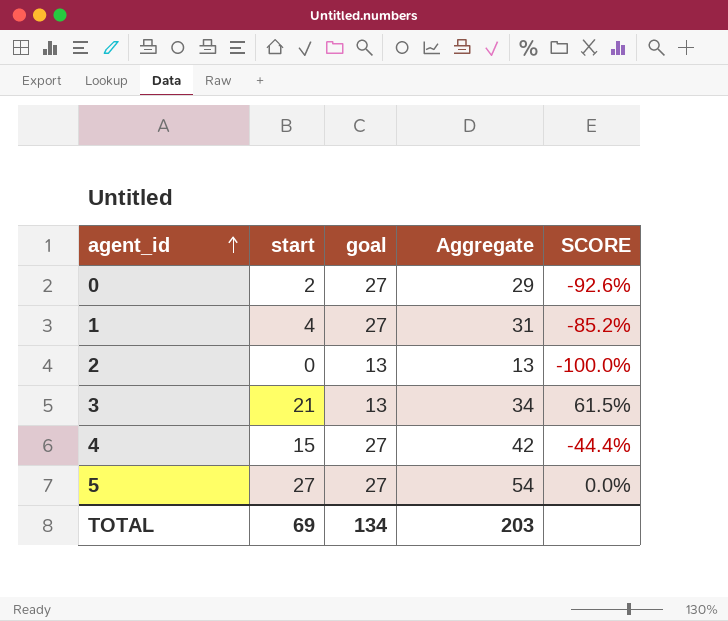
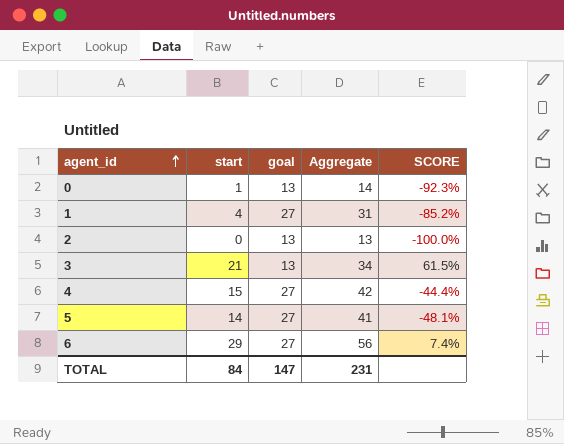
0 | start: 2 -> 1
0 | goal: 27 -> 13
0 | Aggregate: 29 -> 14
0 | SCORE: -92.6% -> -92.3%
5 | start: 27 -> 14
5 | Aggregate: 54 -> 41
5 | SCORE: 0.0% -> -48.1%
row 6: none -> 29 | 27 | 56 | 7.4%
TOTAL | start: 69 -> 84
TOTAL | goal: 134 -> 147
TOTAL | Aggregate: 203 -> 231

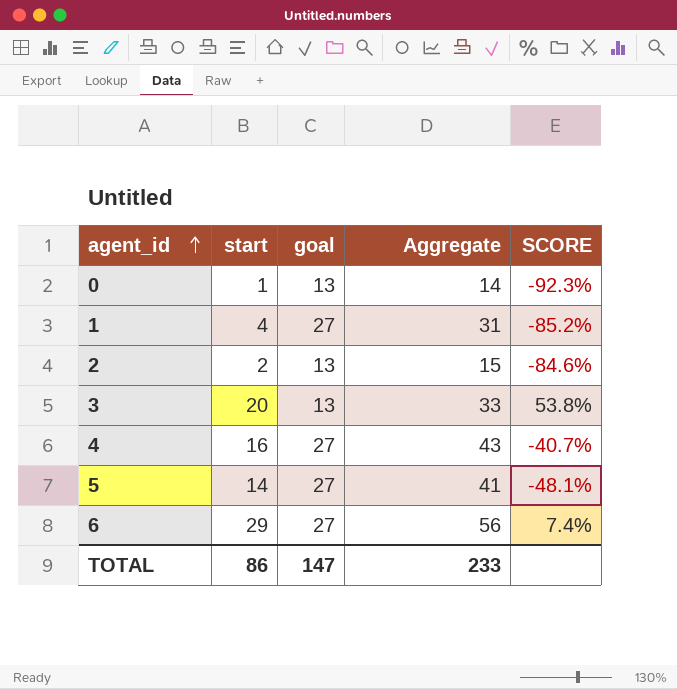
2 | start: 0 -> 2
2 | Aggregate: 13 -> 15
2 | SCORE: -100.0% -> -84.6%
3 | start: 21 -> 20
3 | Aggregate: 34 -> 33
3 | SCORE: 61.5% -> 53.8%
4 | start: 15 -> 16
4 | Aggregate: 42 -> 43
4 | SCORE: -44.4% -> -40.7%
TOTAL | start: 84 -> 86
TOTAL | Aggregate: 231 -> 233

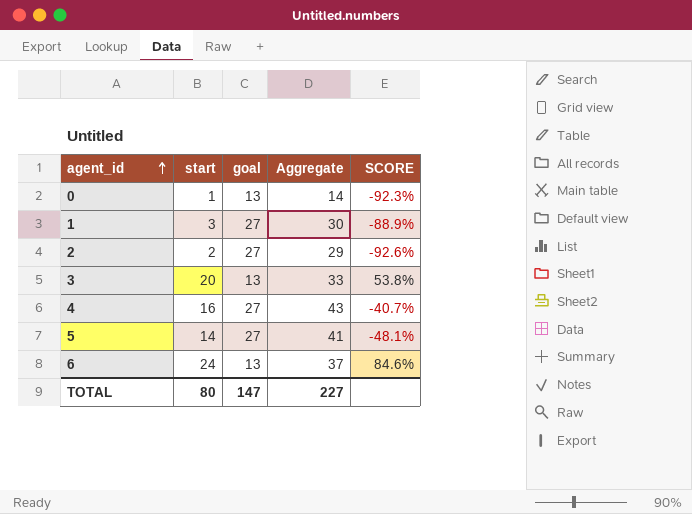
1 | start: 4 -> 3
1 | Aggregate: 31 -> 30
1 | SCORE: -85.2% -> -88.9%
2 | goal: 13 -> 27
2 | Aggregate: 15 -> 29
2 | SCORE: -84.6% -> -92.6%
6 | start: 29 -> 24
6 | goal: 27 -> 13
6 | Aggregate: 56 -> 37
6 | SCORE: 7.4% -> 84.6%
TOTAL | start: 86 -> 80
TOTAL | Aggregate: 233 -> 227

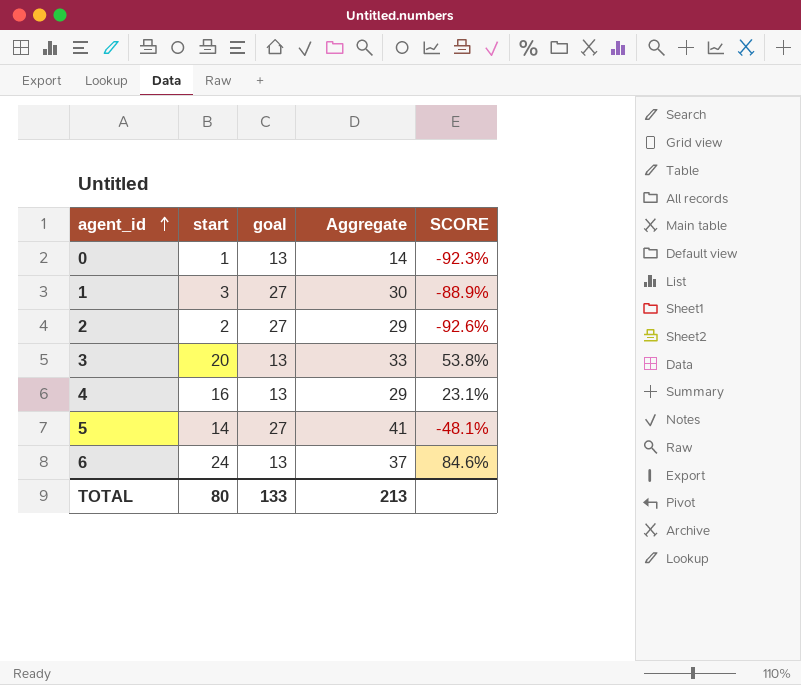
4 | goal: 27 -> 13
4 | Aggregate: 43 -> 29
4 | SCORE: -40.7% -> 23.1%
TOTAL | goal: 147 -> 133
TOTAL | Aggregate: 227 -> 213

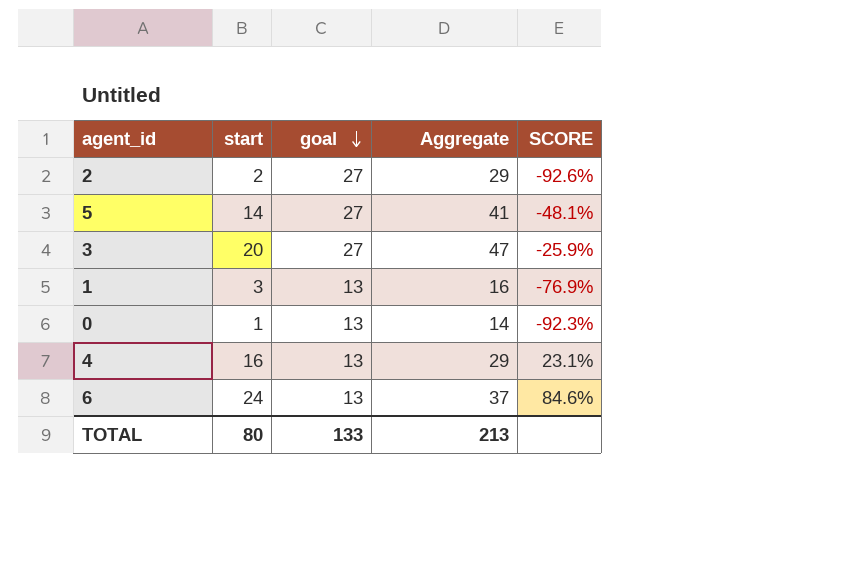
row order: agent_id ascending -> goal descending
3 | goal: 13 -> 27
3 | Aggregate: 33 -> 47
3 | SCORE: 53.8% -> -25.9%
1 | goal: 27 -> 13
1 | Aggregate: 30 -> 16
1 | SCORE: -88.9% -> -76.9%

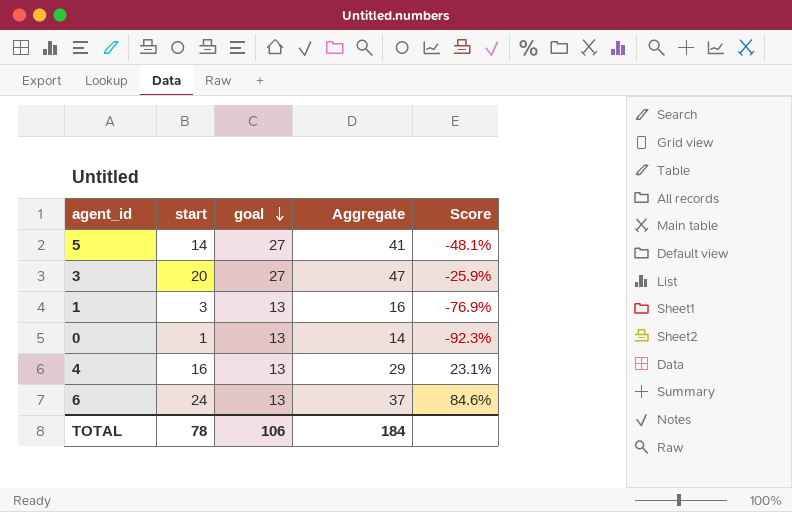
column name: SCORE -> Score
row 2: 2 | 27 | 29 | -92.6% -> none
TOTAL | start: 80 -> 78
TOTAL | goal: 133 -> 106
TOTAL | Aggregate: 213 -> 184

